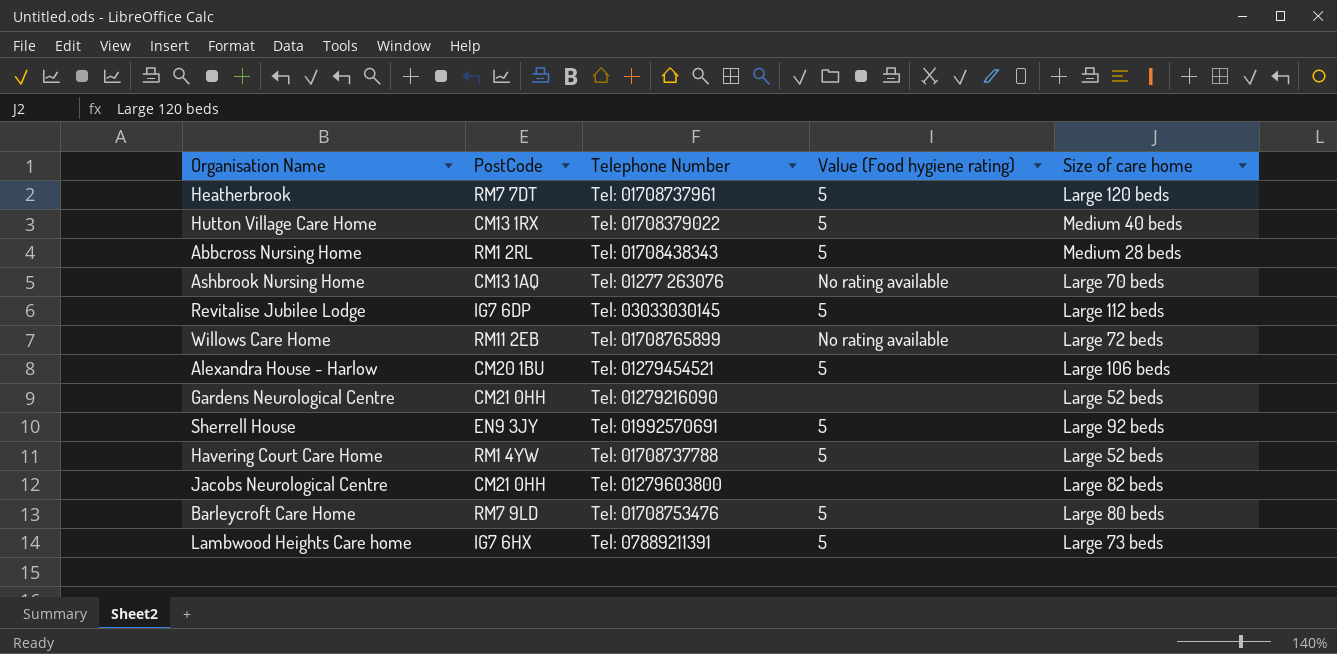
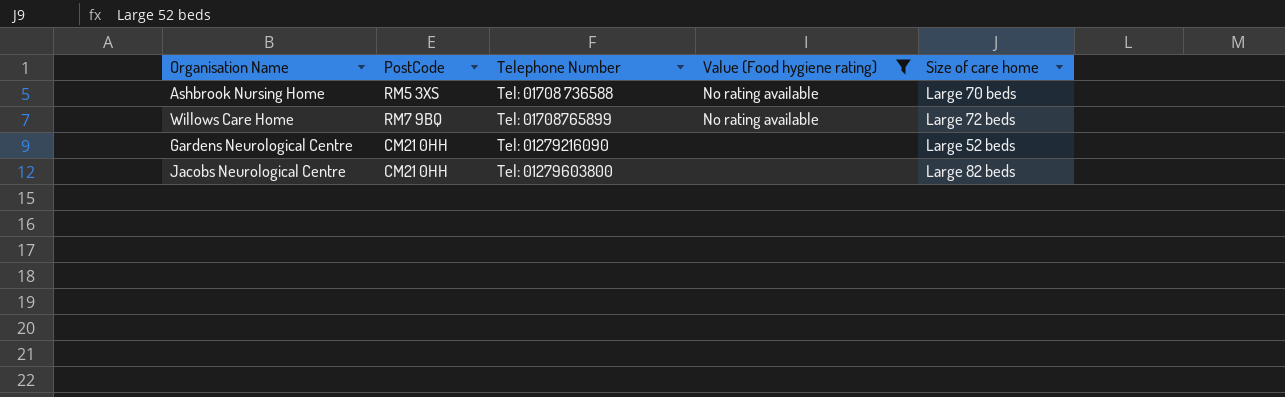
filter: none -> Value (Food hygiene rating) != 5
Ashbrook Nursing Home | PostCode: CM13 1AQ -> RM5 3XS
Ashbrook Nursing Home | Telephone Number: Tel: 01277 263076 -> Tel: 01708 736588
Willows Care Home | PostCode: RM11 2EB -> RM7 9BQ

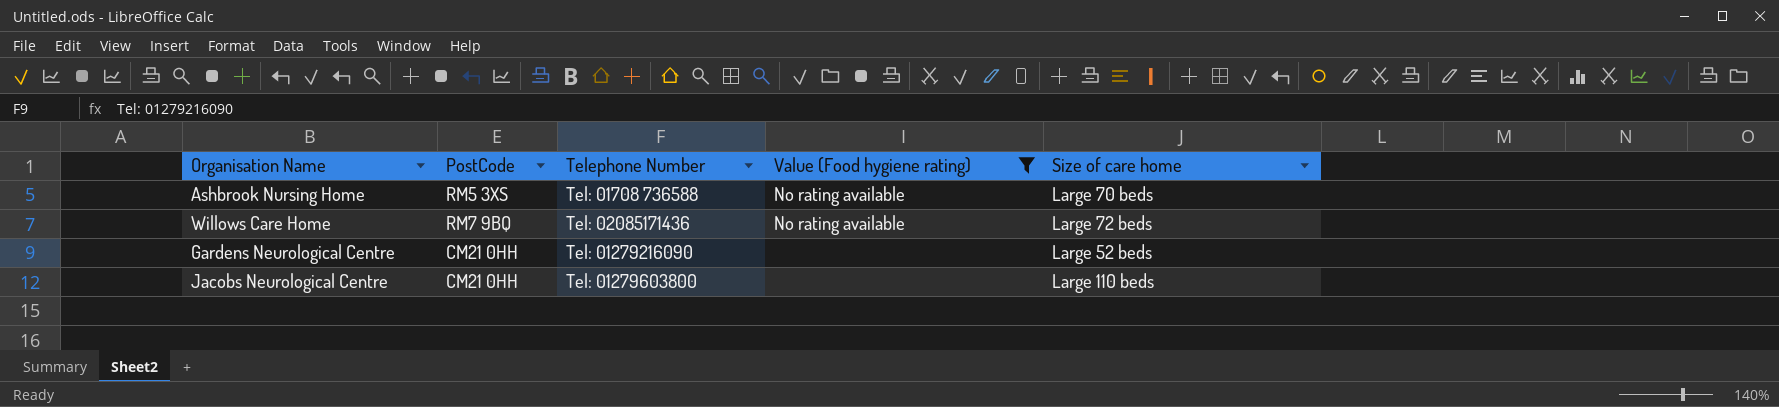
Willows Care Home | Telephone Number: Tel: 01708765899 -> Tel: 02085171436
Jacobs Neurological Centre | Size of care home: Large 82 beds -> Large 110 beds

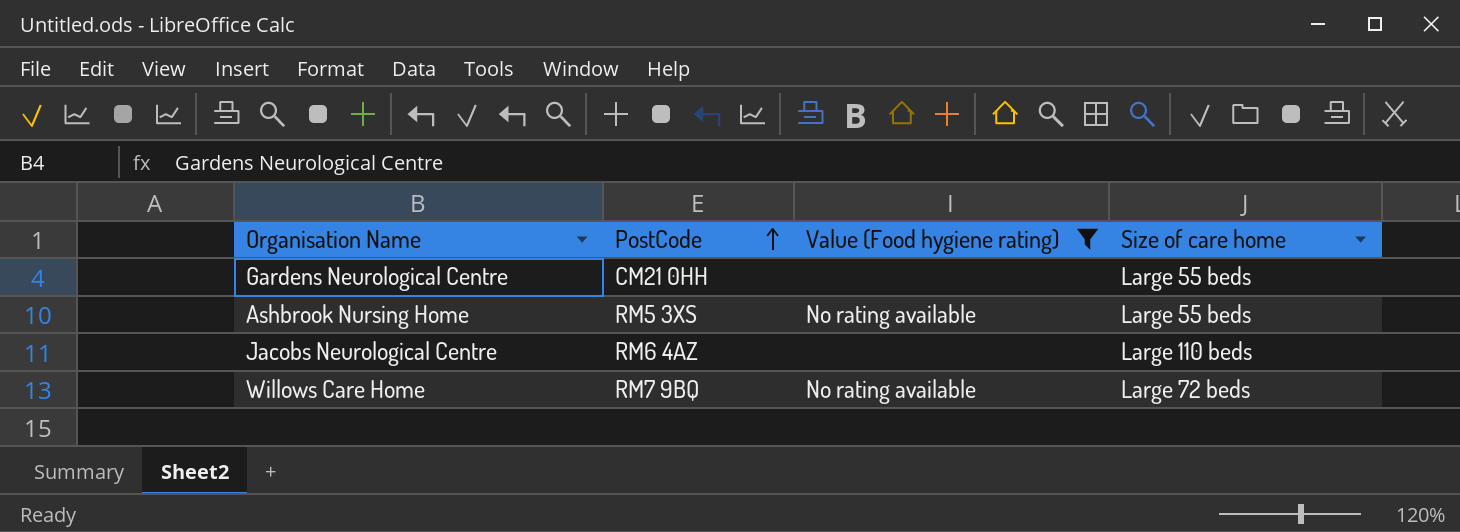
row order: none -> PostCode ascending
column Telephone Number | position: 3 -> none
Gardens Neurological Centre | Size of care home: Large 52 beds -> Large 55 beds
Ashbrook Nursing Home | Size of care home: Large 70 beds -> Large 55 beds
Jacobs Neurological Centre | PostCode: CM21 0HH -> RM6 4AZ

